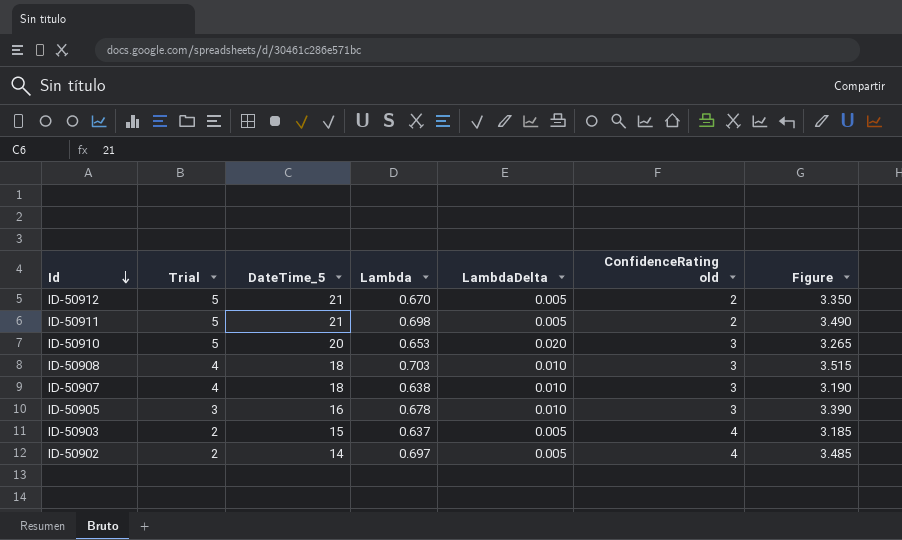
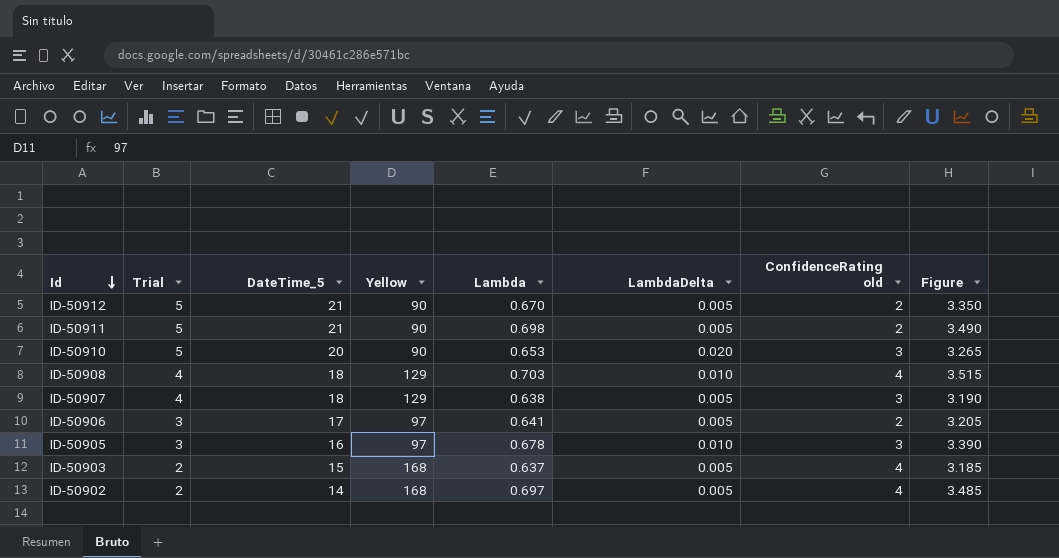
column Yellow | position: none -> 4
ID-50908 | ConfidenceRating old: 3 -> 4
ID-50907 | LambdaDelta: 0.010 -> 0.005
row ID-50906: none -> 3 | 17 | 97 | 0.641 | 0.005 | 2 | 3.205

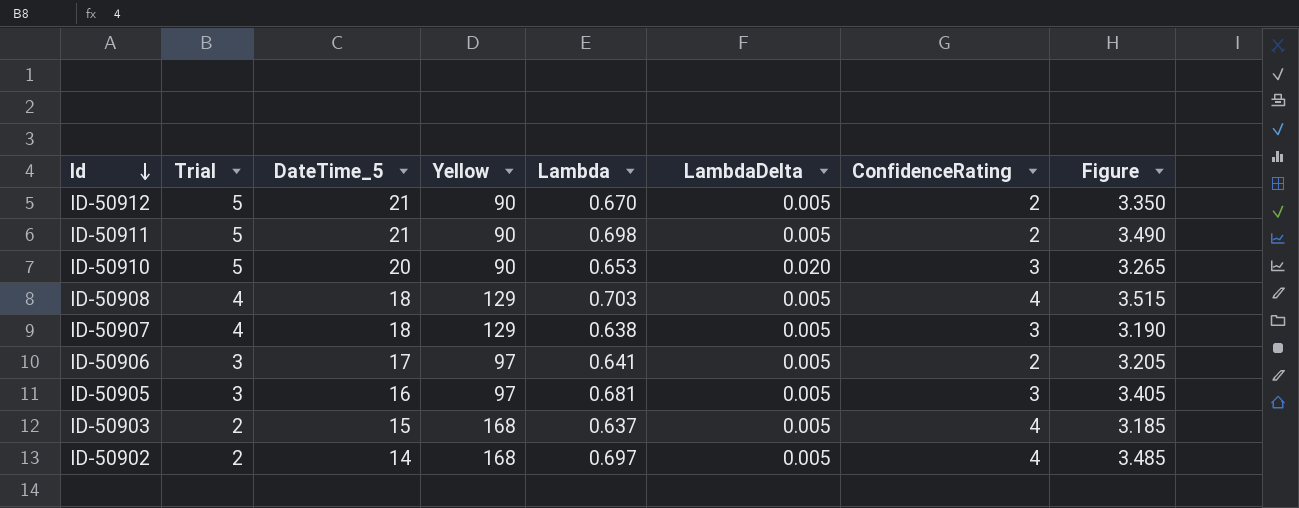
column name: ConfidenceRating old -> ConfidenceRating
ID-50908 | LambdaDelta: 0.010 -> 0.005
ID-50905 | Lambda: 0.678 -> 0.681
ID-50905 | LambdaDelta: 0.010 -> 0.005
ID-50905 | Figure: 3.390 -> 3.405

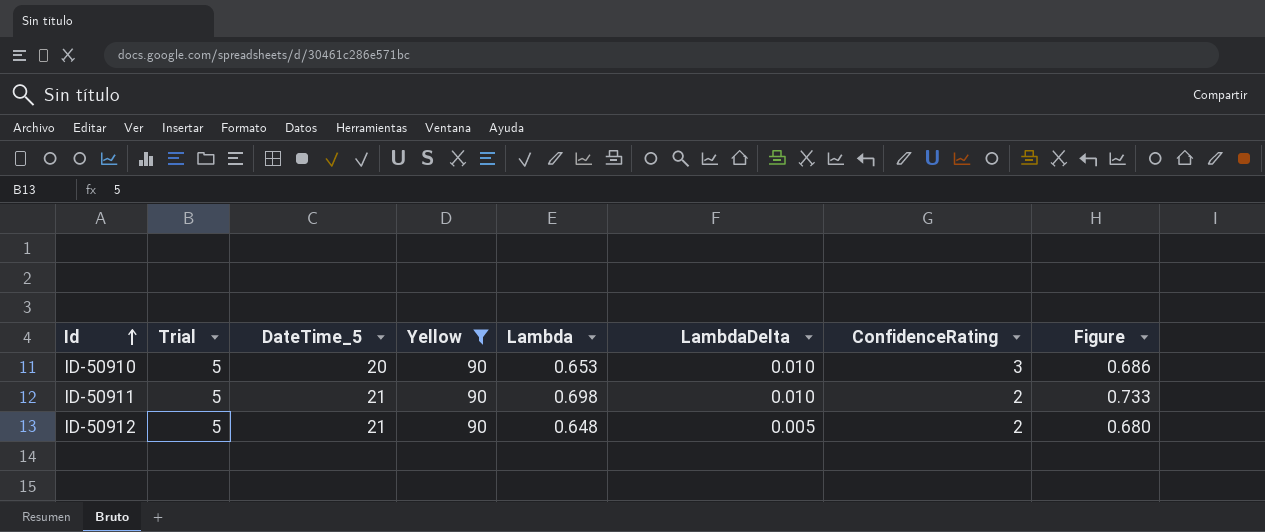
filter: none -> Yellow = 90
row order: Id descending -> Id ascending
column Figure | formula: [Lambda] * 5 -> [Lambda] * 1.05
ID-50910 | LambdaDelta: 0.020 -> 0.010
ID-50911 | LambdaDelta: 0.005 -> 0.010
ID-50912 | Lambda: 0.670 -> 0.648

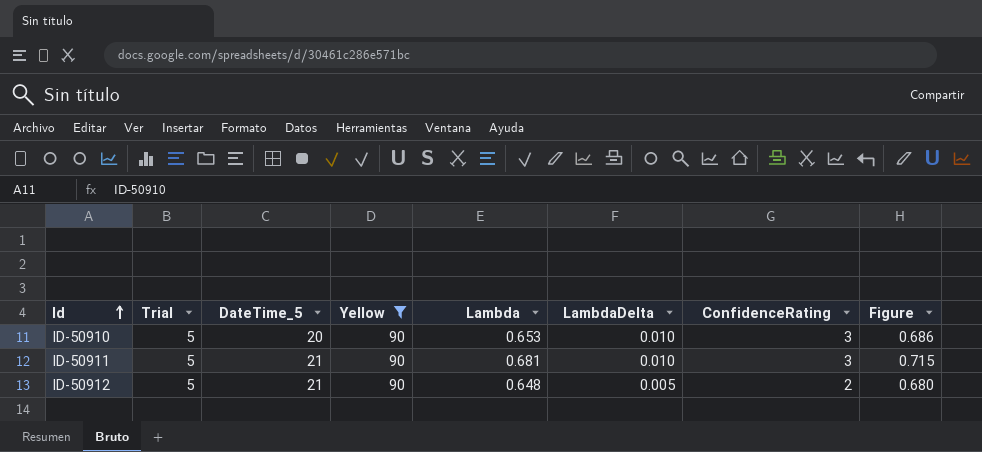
ID-50911 | Lambda: 0.698 -> 0.681
ID-50911 | ConfidenceRating: 2 -> 3
ID-50911 | Figure: 0.733 -> 0.715

